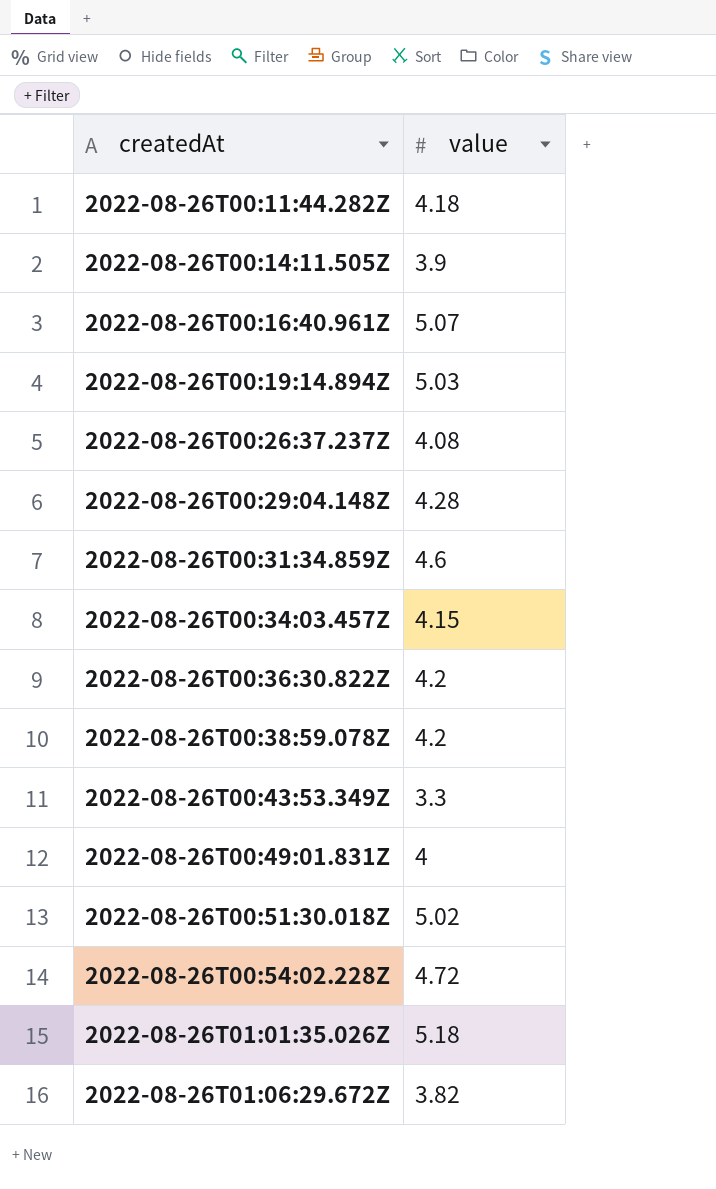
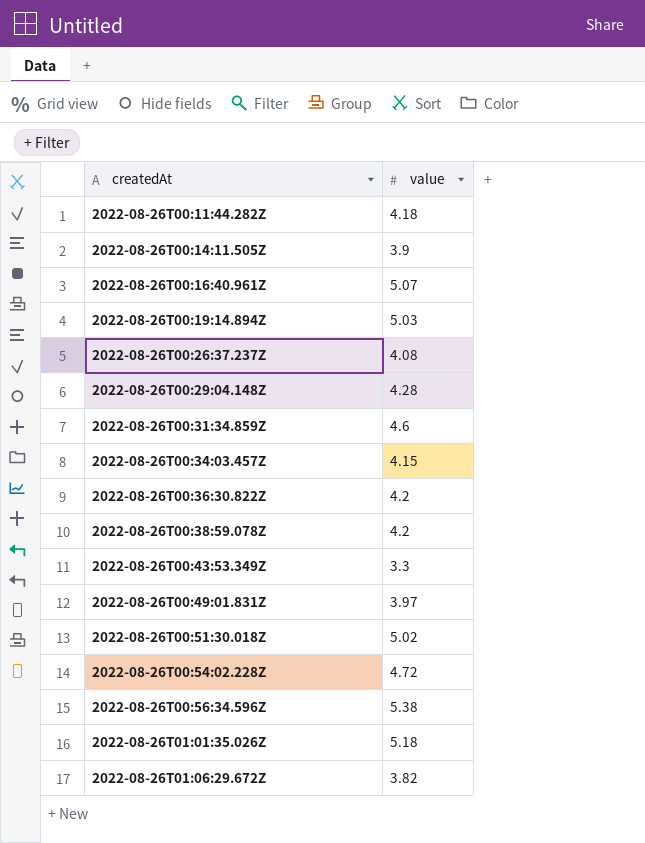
2022-08-26T00:49:01.831Z | value: 4 -> 3.97
row 2022-08-26T00:56:34.596Z: none -> 5.38

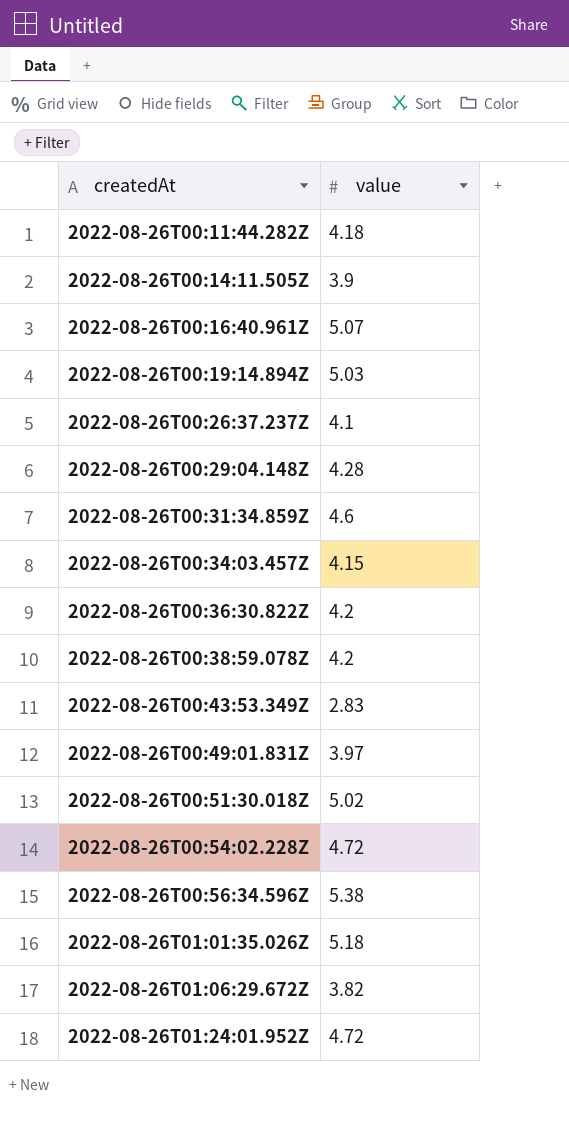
2022-08-26T00:26:37.237Z | value: 4.08 -> 4.1
2022-08-26T00:43:53.349Z | value: 3.3 -> 2.83
row 2022-08-26T01:24:01.952Z: none -> 4.72

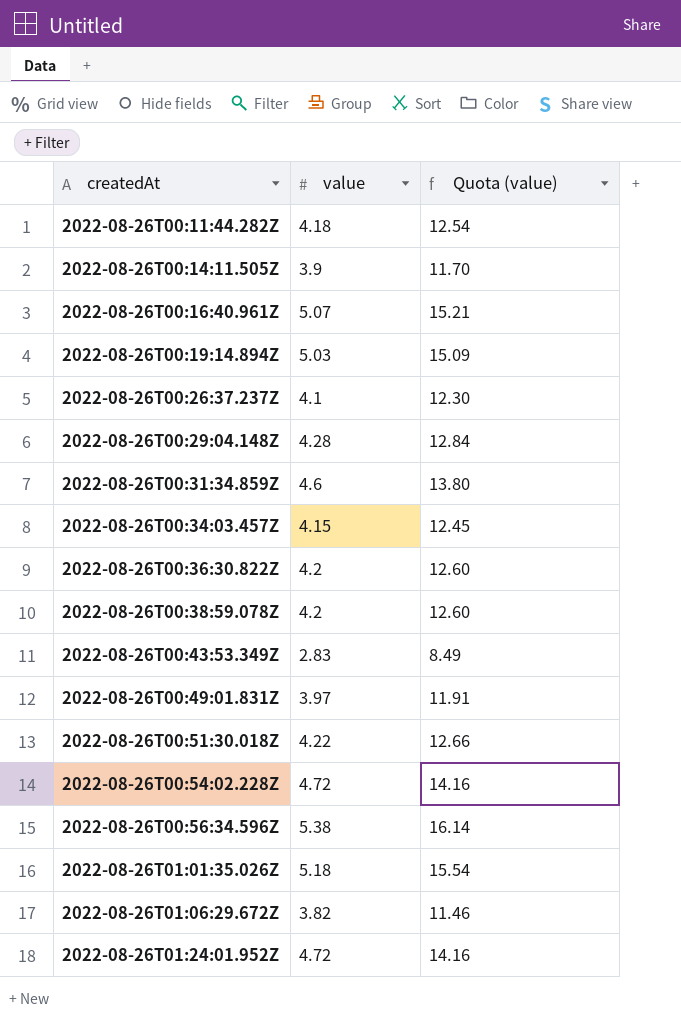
column Quota (value) | formula: none -> [value] * 3
2022-08-26T00:51:30.018Z | value: 5.02 -> 4.22

